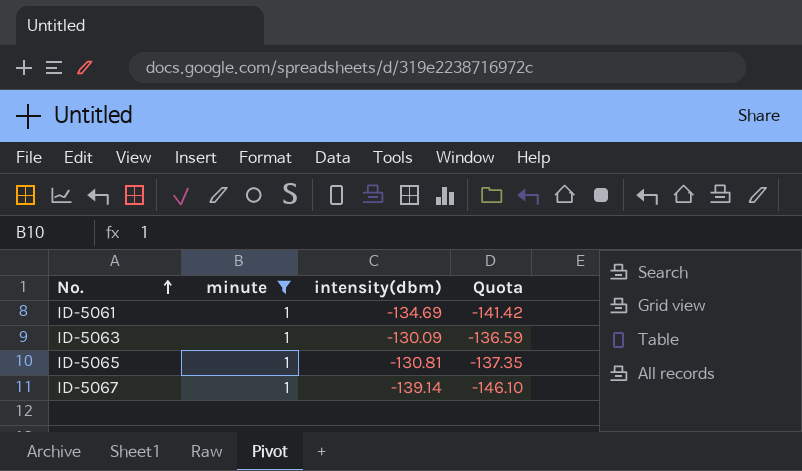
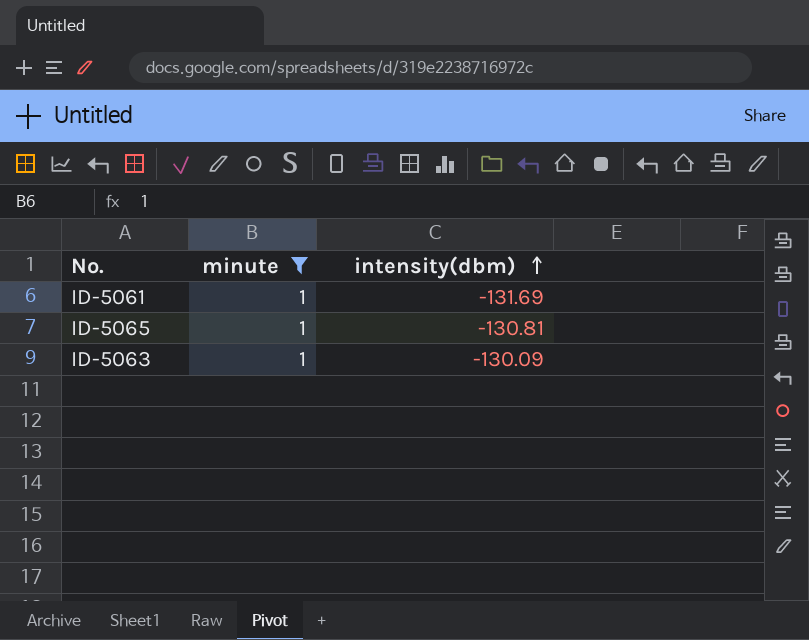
row order: No. ascending -> intensity(dbm) ascending
column Quota | formula: [intensity(dbm)] * 1.05 -> none
row ID-5067: 1 | -139.14 | -146.10 -> none
ID-5061 | intensity(dbm): -134.69 -> -131.69

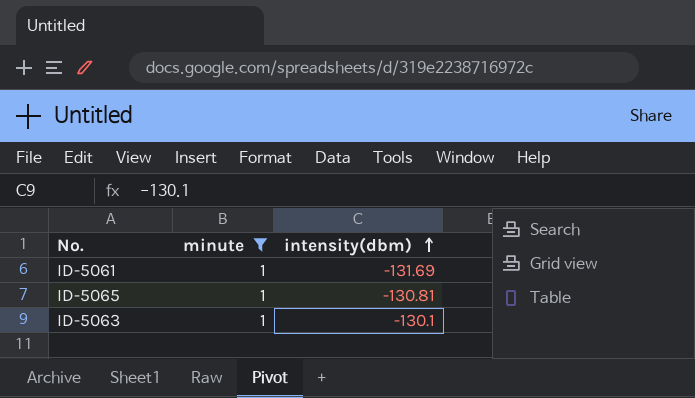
ID-5063 | intensity(dbm): -130.09 -> -130.1

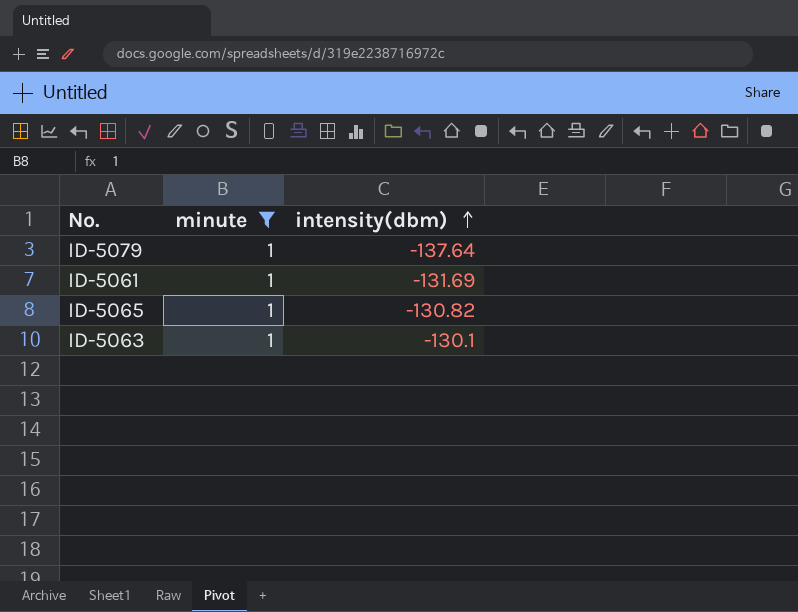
row ID-5079: none -> 1 | -137.64
ID-5065 | intensity(dbm): -130.81 -> -130.82

